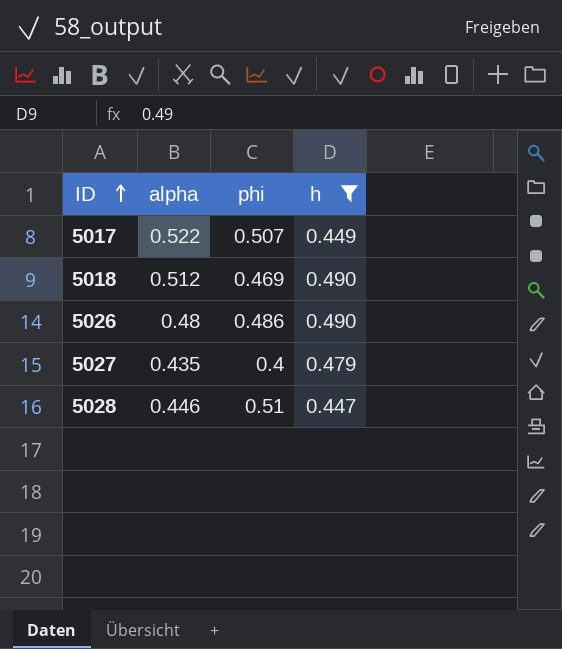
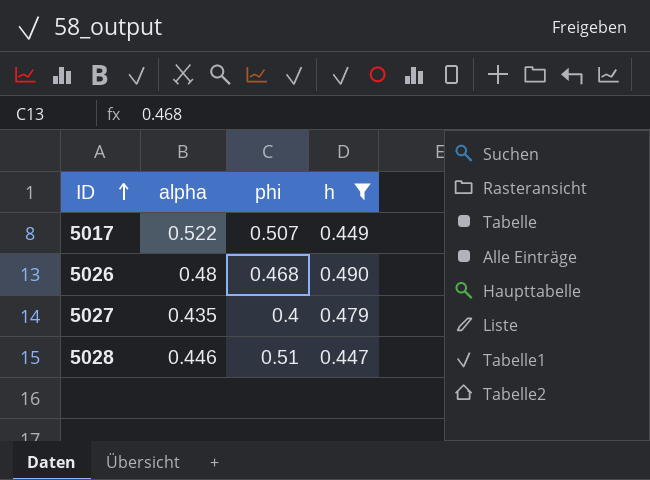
row 5018: 0.512 | 0.469 | 0.490 -> none
5026 | phi: 0.486 -> 0.468

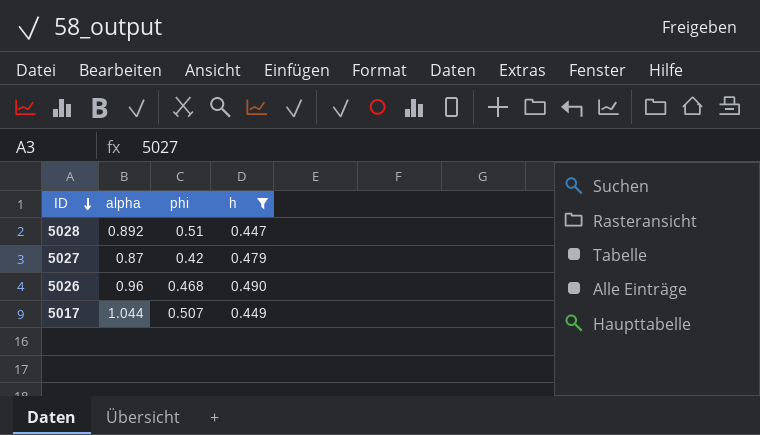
row order: ID ascending -> ID descending
5028 | alpha: 0.446 -> 0.892
5027 | alpha: 0.435 -> 0.87
5027 | phi: 0.4 -> 0.42
5026 | alpha: 0.48 -> 0.96
5017 | alpha: 0.522 -> 1.044

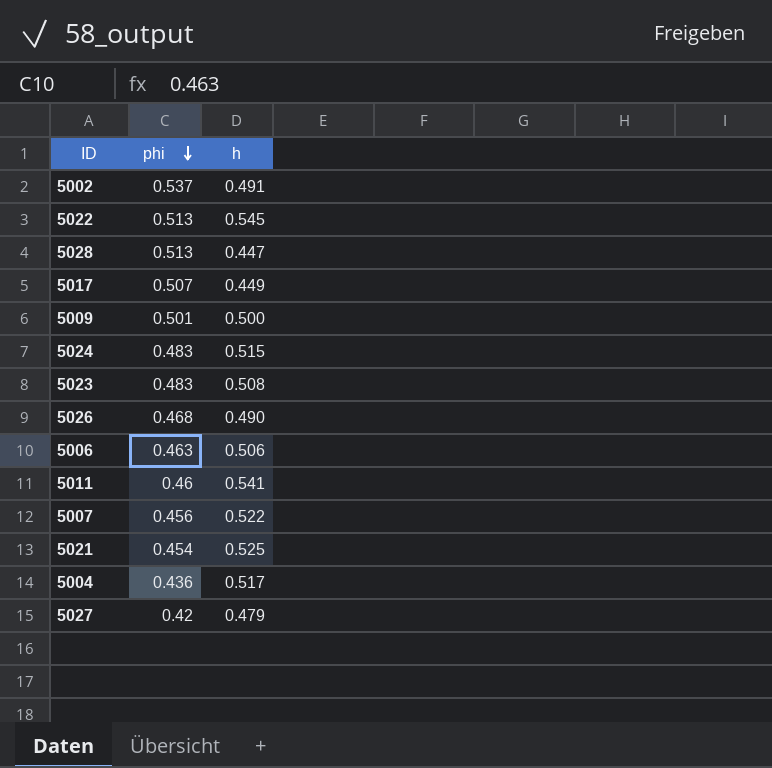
filter: h <= 0.490 -> none
row order: ID descending -> phi descending
column alpha | position: 2 -> none
5028 | phi: 0.51 -> 0.513

